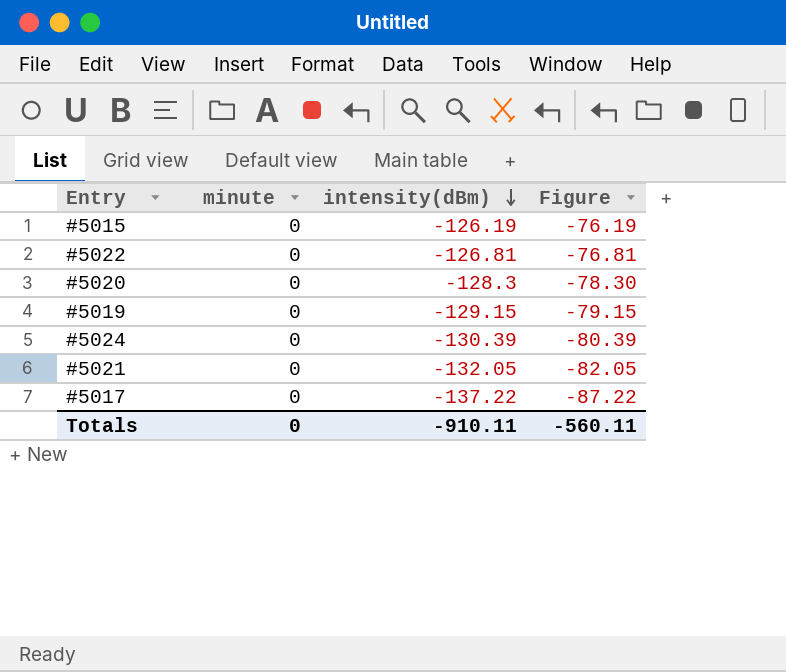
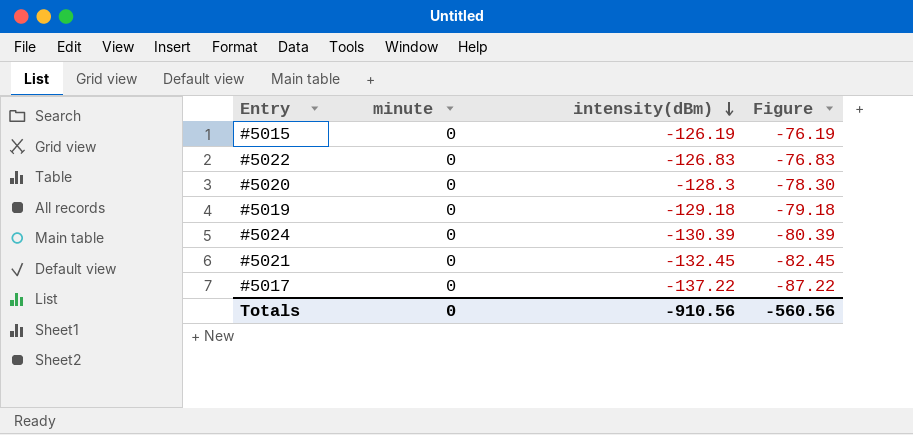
#5022 | intensity(dBm): -126.81 -> -126.83
#5022 | Figure: -76.81 -> -76.83
#5019 | intensity(dBm): -129.15 -> -129.18
#5019 | Figure: -79.15 -> -79.18
#5021 | intensity(dBm): -132.05 -> -132.45
#5021 | Figure: -82.05 -> -82.45
Totals | intensity(dBm): -910.11 -> -910.56
Totals | Figure: -560.11 -> -560.56

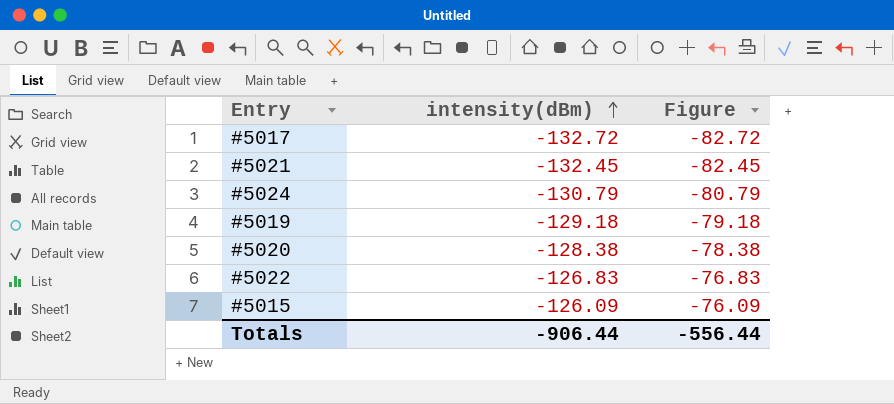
row order: intensity(dBm) descending -> intensity(dBm) ascending
column minute | position: 2 -> none
#5017 | intensity(dBm): -137.22 -> -132.72
#5017 | Figure: -87.22 -> -82.72
#5024 | intensity(dBm): -130.39 -> -130.79
#5024 | Figure: -80.39 -> -80.79
#5020 | intensity(dBm): -128.3 -> -128.38
#5020 | Figure: -78.30 -> -78.38
#5015 | intensity(dBm): -126.19 -> -126.09
#5015 | Figure: -76.19 -> -76.09
Totals | intensity(dBm): -910.56 -> -906.44
Totals | Figure: -560.56 -> -556.44

